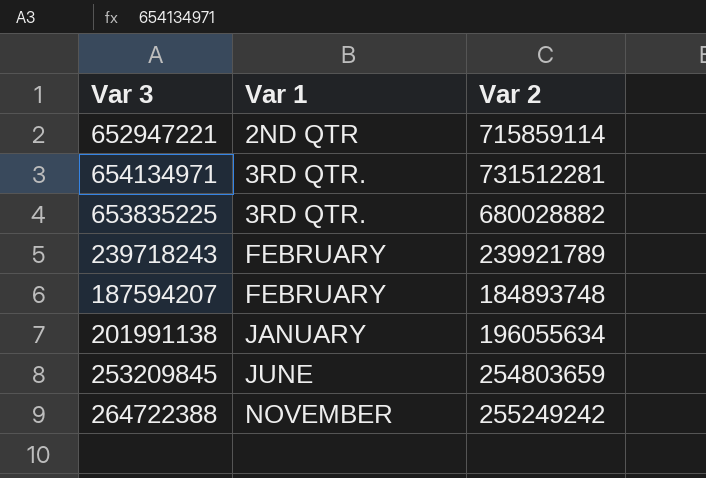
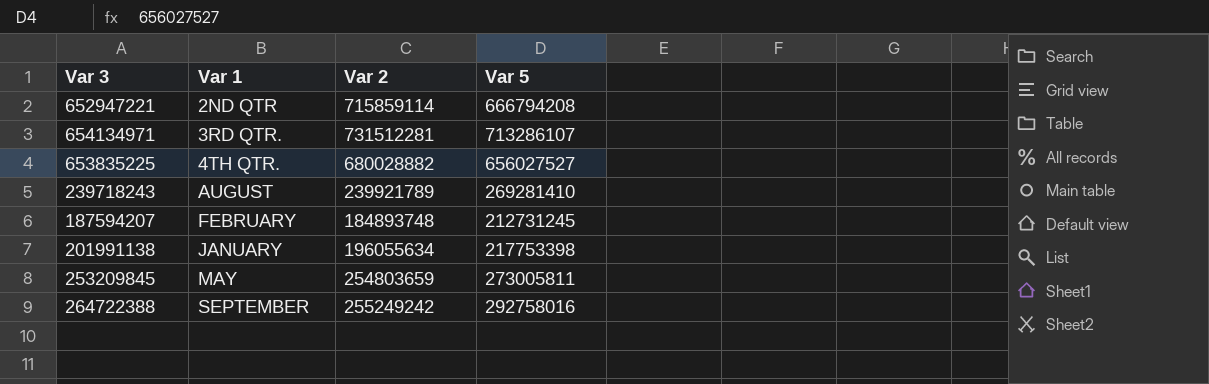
column Var 5 | position: none -> 4
653835225 | Var 1: 3RD QTR. -> 4TH QTR.
239718243 | Var 1: FEBRUARY -> AUGUST
253209845 | Var 1: JUNE -> MAY
264722388 | Var 1: NOVEMBER -> SEPTEMBER

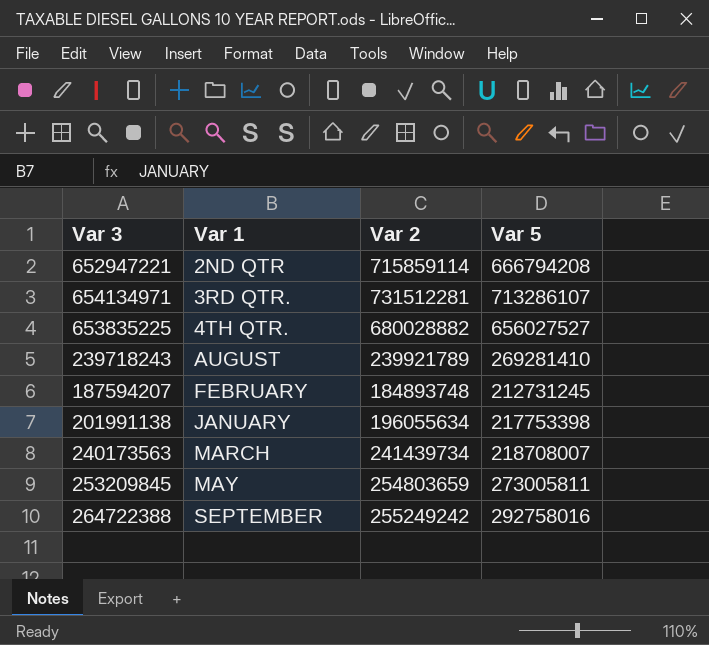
row 240173563: none -> MARCH | 241439734 | 218708007

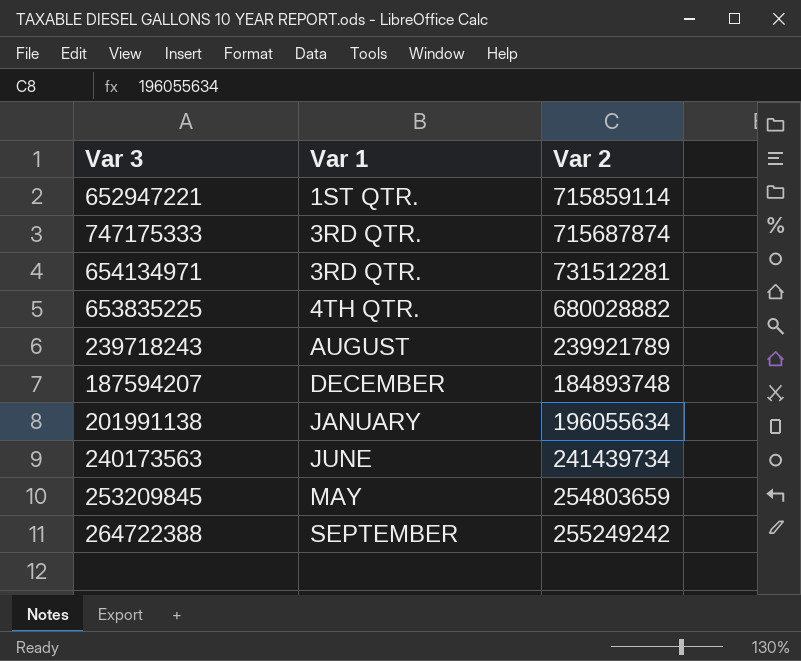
column Var 5 | position: 4 -> none
652947221 | Var 1: 2ND QTR -> 1ST QTR.
row 747175333: none -> 3RD QTR. | 715687874
187594207 | Var 1: FEBRUARY -> DECEMBER
240173563 | Var 1: MARCH -> JUNE

